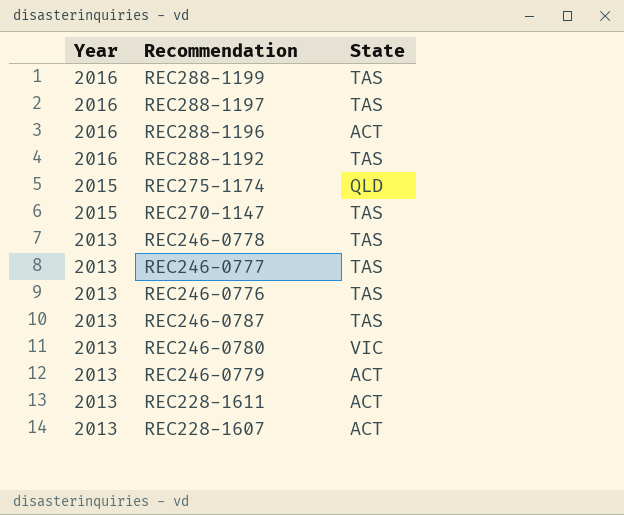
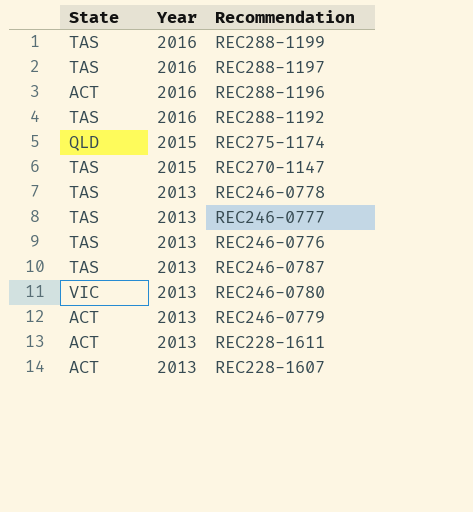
column State | position: 3 -> 1

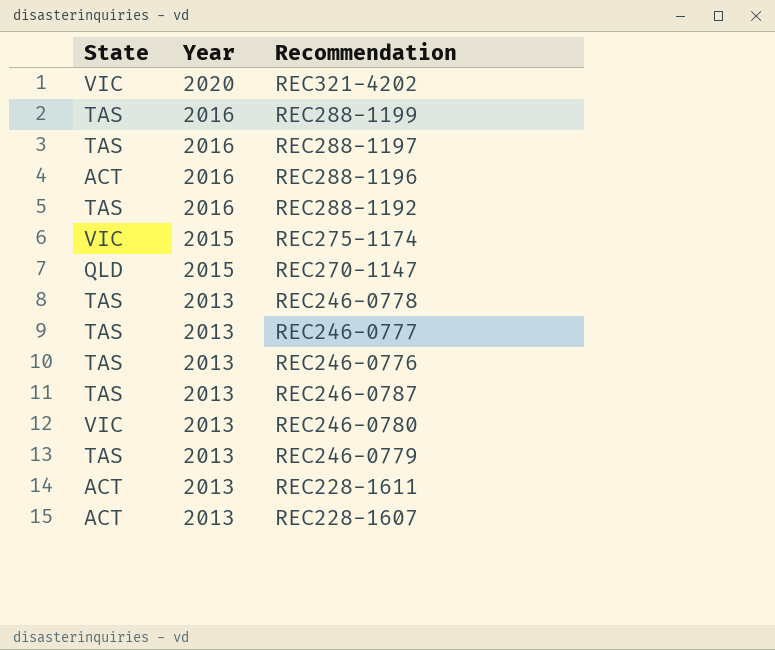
row REC321-4202: none -> VIC | 2020
REC275-1174 | State: QLD -> VIC
REC270-1147 | State: TAS -> QLD
REC246-0779 | State: ACT -> TAS

